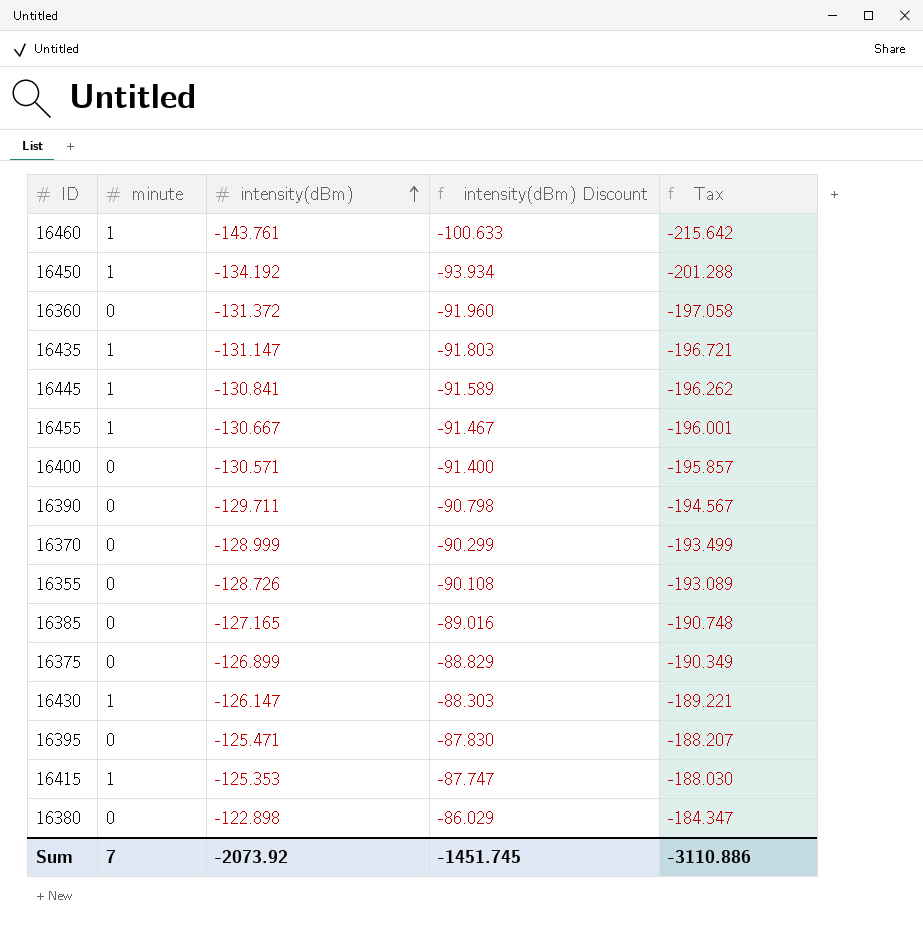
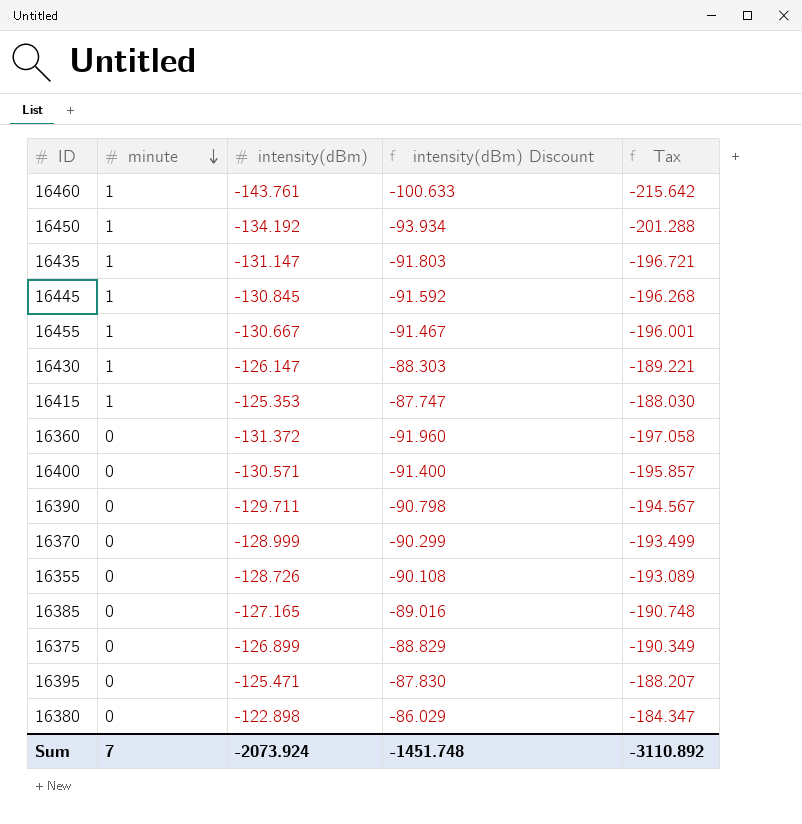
row order: intensity(dBm) ascending -> minute descending
16445 | intensity(dBm): -130.841 -> -130.845
16445 | intensity(dBm) Discount: -91.589 -> -91.592
16445 | Tax: -196.262 -> -196.268
Sum | intensity(dBm): -2073.92 -> -2073.924
Sum | intensity(dBm) Discount: -1451.745 -> -1451.748
Sum | Tax: -3110.886 -> -3110.892

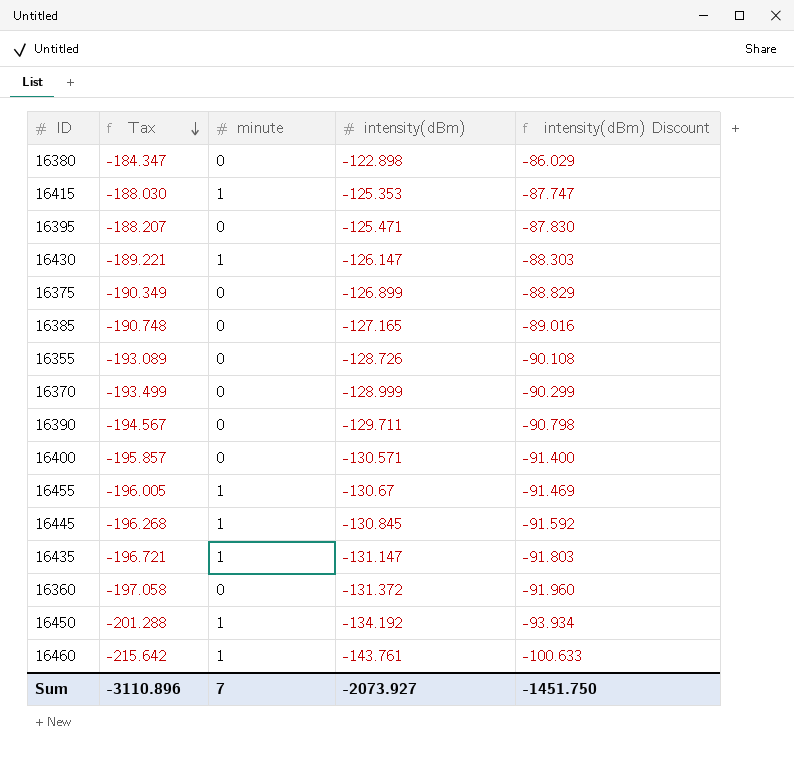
row order: minute descending -> Tax descending
column Tax | position: 5 -> 2
16455 | Tax: -196.001 -> -196.005
16455 | intensity(dBm): -130.667 -> -130.67
16455 | intensity(dBm) Discount: -91.467 -> -91.469
Sum | Tax: -3110.892 -> -3110.896
Sum | intensity(dBm): -2073.924 -> -2073.927
Sum | intensity(dBm) Discount: -1451.748 -> -1451.750

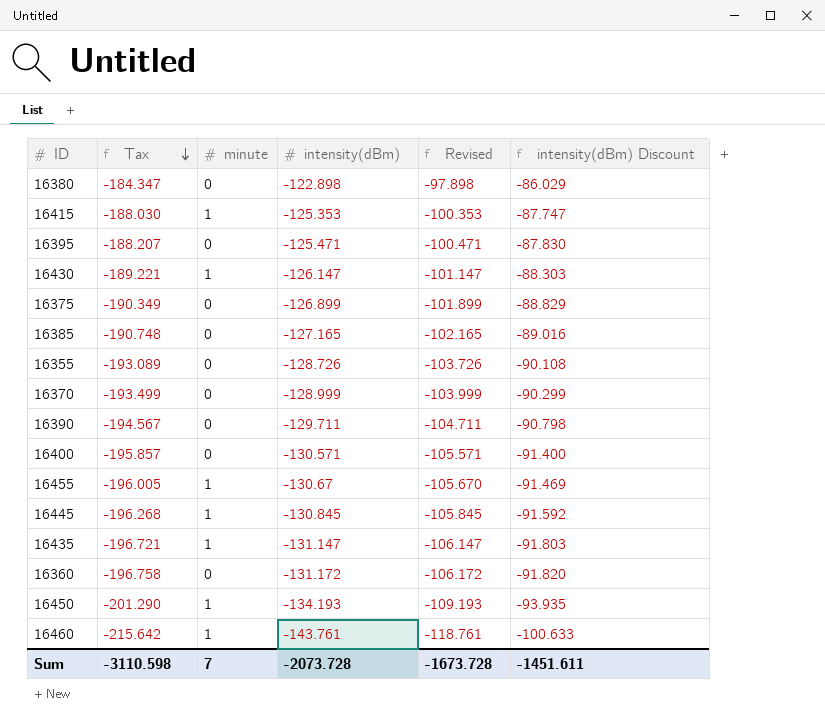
column Revised | formula: none -> [intensity(dBm)] + 25
16360 | Tax: -197.058 -> -196.758
16360 | intensity(dBm): -131.372 -> -131.172
16360 | intensity(dBm) Discount: -91.960 -> -91.820
16450 | Tax: -201.288 -> -201.290
16450 | intensity(dBm): -134.192 -> -134.193
16450 | intensity(dBm) Discount: -93.934 -> -93.935
Sum | Tax: -3110.896 -> -3110.598
Sum | intensity(dBm): -2073.927 -> -2073.728
Sum | intensity(dBm) Discount: -1451.750 -> -1451.611

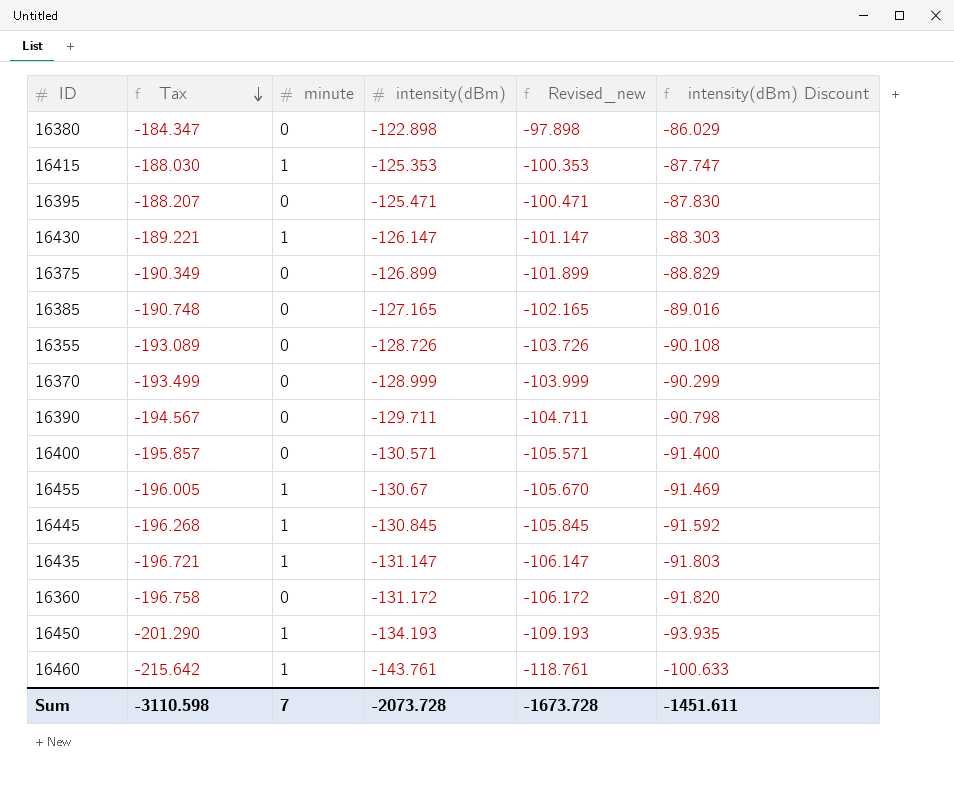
column name: Revised -> Revised_new

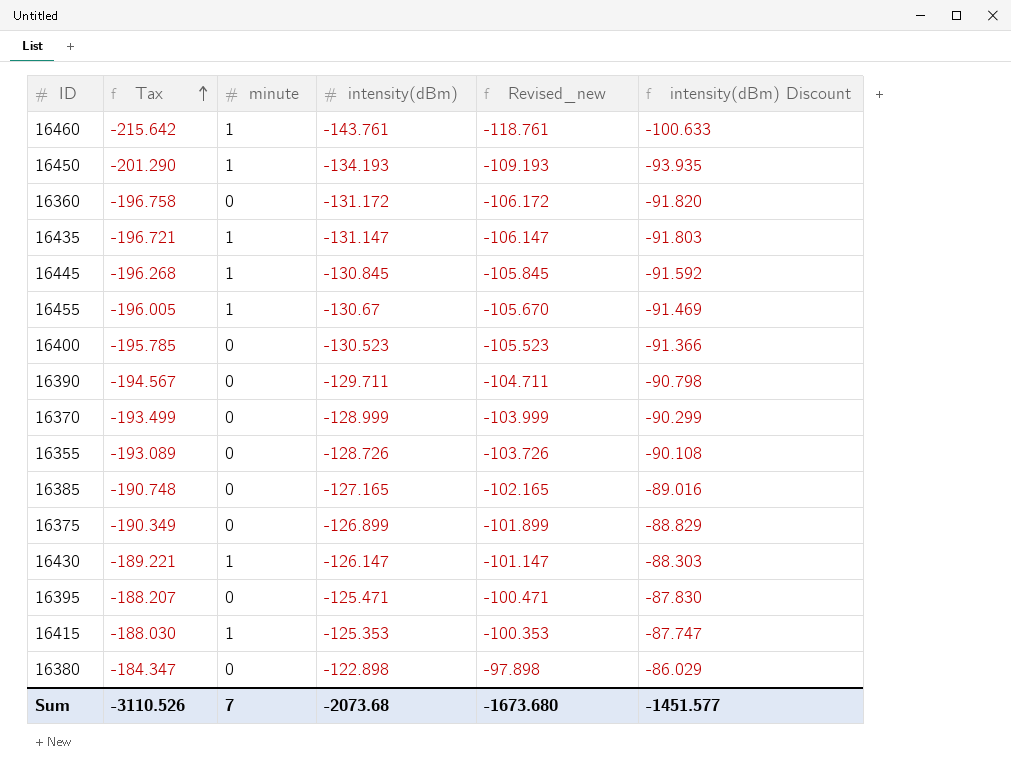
row order: Tax descending -> Tax ascending
16400 | Tax: -195.857 -> -195.785
16400 | intensity(dBm): -130.571 -> -130.523
16400 | Revised_new: -105.571 -> -105.523
16400 | intensity(dBm) Discount: -91.400 -> -91.366
Sum | Tax: -3110.598 -> -3110.526
Sum | intensity(dBm): -2073.728 -> -2073.68
Sum | Revised_new: -1673.728 -> -1673.680
Sum | intensity(dBm) Discount: -1451.611 -> -1451.577

